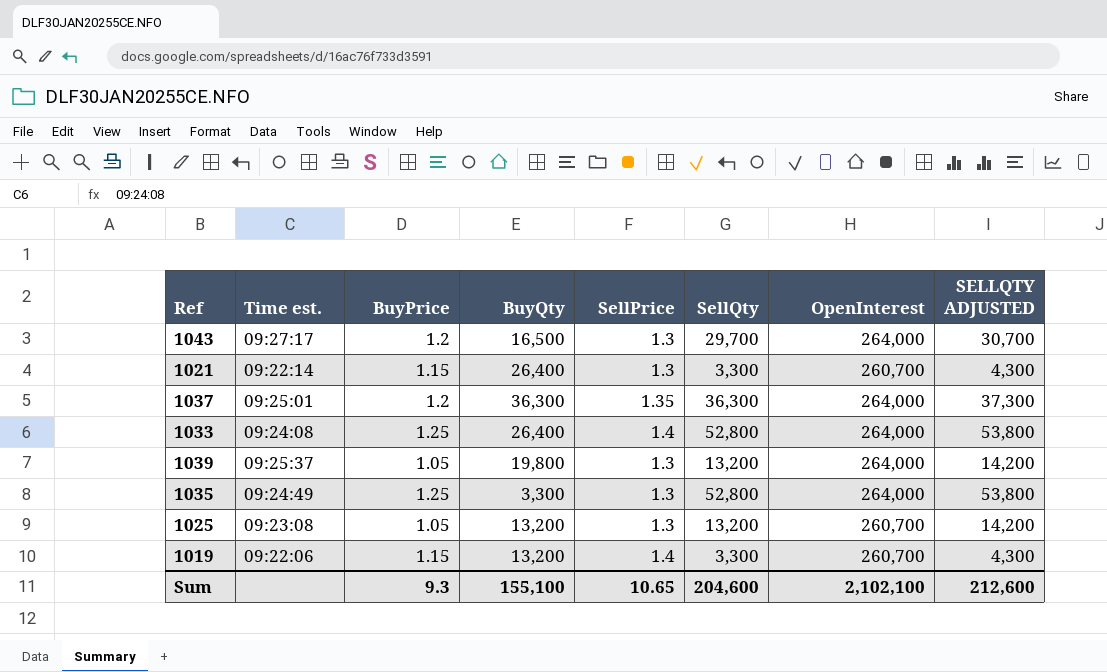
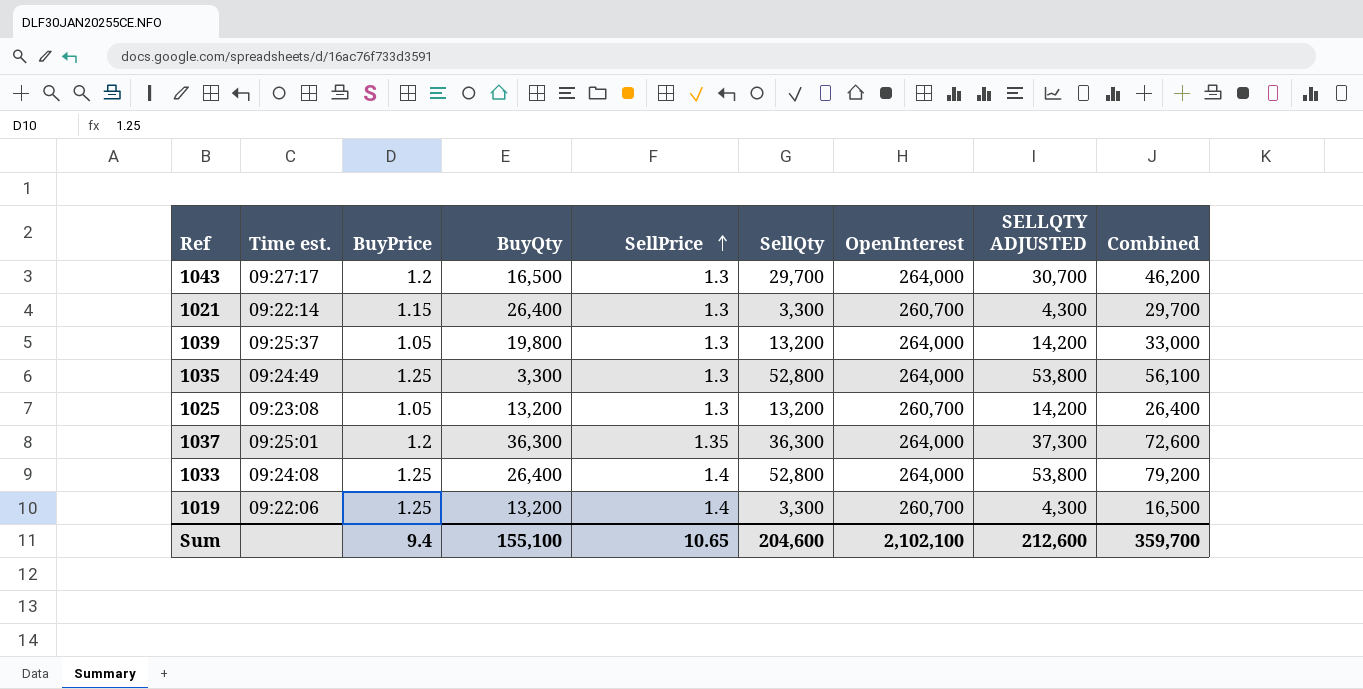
row order: none -> SellPrice ascending
column Combined | formula: none -> [BuyQty] + [SellQty]
1019 | BuyPrice: 1.15 -> 1.25
Sum | BuyPrice: 9.3 -> 9.4

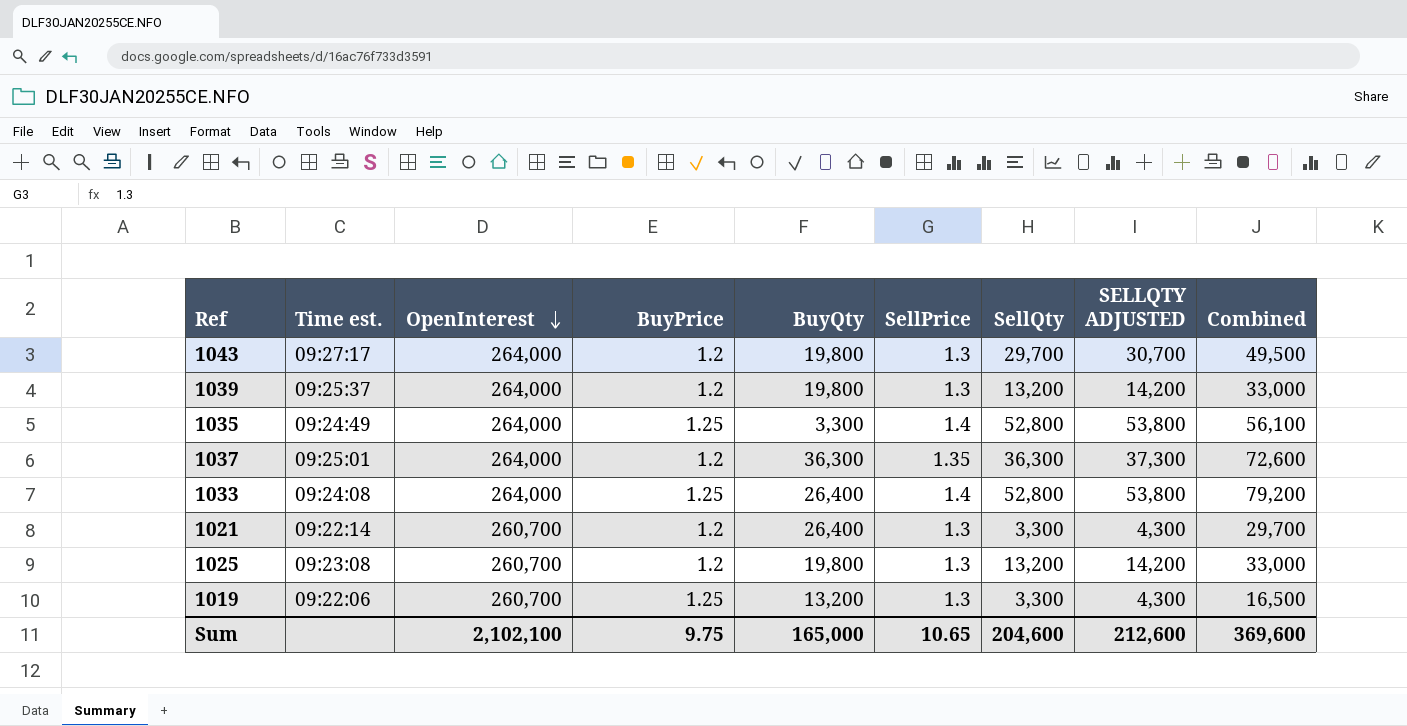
row order: SellPrice ascending -> OpenInterest descending
column OpenInterest | position: 7 -> 3
1043 | BuyQty: 16,500 -> 19,800
1043 | Combined: 46,200 -> 49,500
1039 | BuyPrice: 1.05 -> 1.2
1035 | SellPrice: 1.3 -> 1.4
1021 | BuyPrice: 1.15 -> 1.2
1025 | BuyPrice: 1.05 -> 1.2
1025 | BuyQty: 13,200 -> 19,800
1025 | Combined: 26,400 -> 33,000
1019 | SellPrice: 1.4 -> 1.3
Sum | BuyPrice: 9.4 -> 9.75
Sum | BuyQty: 155,100 -> 165,000
Sum | Combined: 359,700 -> 369,600

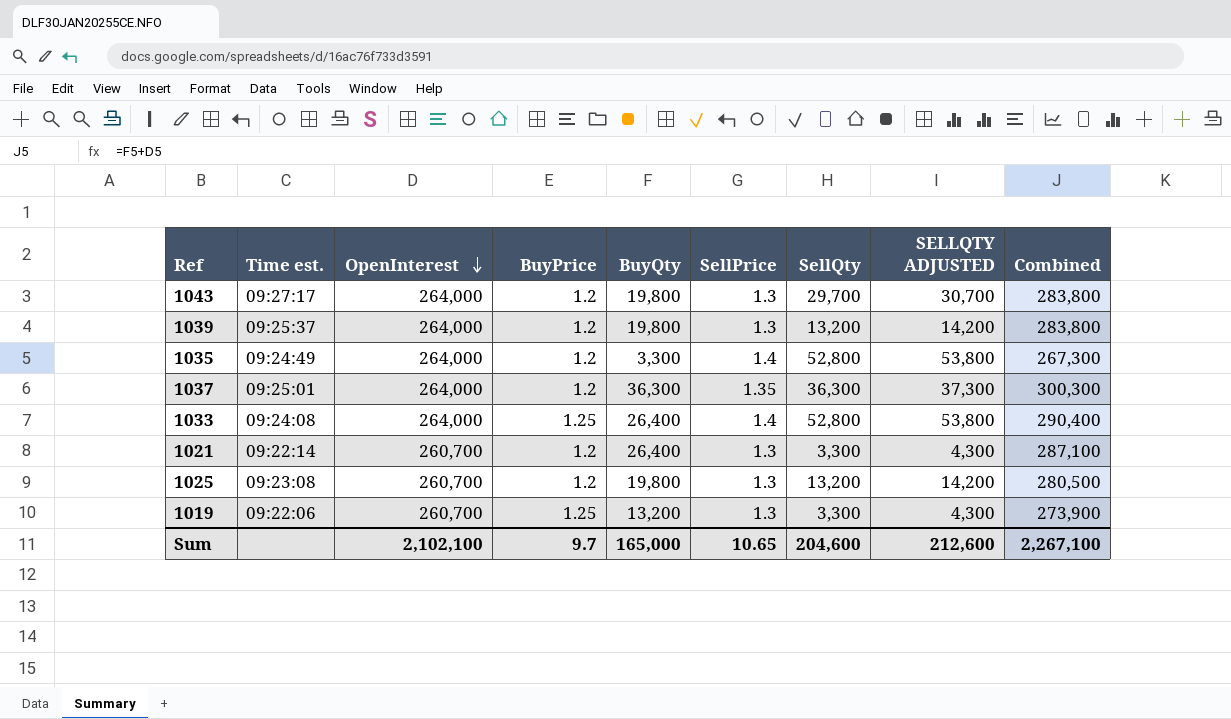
column Combined | formula: [BuyQty] + [SellQty] -> [OpenInterest] + [BuyQty]
1035 | BuyPrice: 1.25 -> 1.2
Sum | BuyPrice: 9.75 -> 9.7
Sum | Combined: 369,600 -> 2,267,100

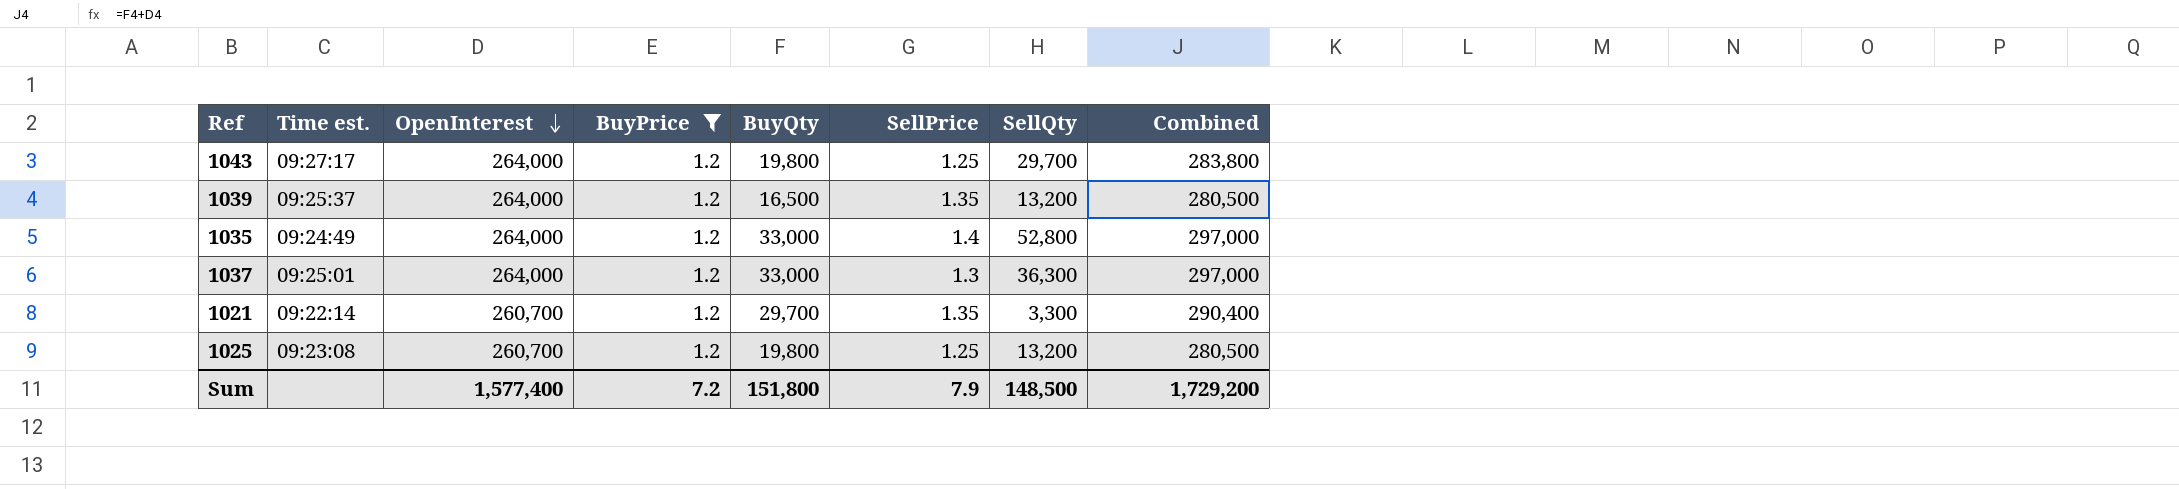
filter: none -> BuyPrice = 1.2
column SELLQTY ADJUSTED | formula: [SellQty] + 1000 -> none
1043 | SellPrice: 1.3 -> 1.25
1039 | BuyQty: 19,800 -> 16,500
1039 | SellPrice: 1.3 -> 1.35
1039 | Combined: 283,800 -> 280,500
1035 | BuyQty: 3,300 -> 33,000
1035 | Combined: 267,300 -> 297,000
1037 | BuyQty: 36,300 -> 33,000
1037 | SellPrice: 1.35 -> 1.3
1037 | Combined: 300,300 -> 297,000
1021 | BuyQty: 26,400 -> 29,700
1021 | SellPrice: 1.3 -> 1.35
1021 | Combined: 287,100 -> 290,400
1025 | SellPrice: 1.3 -> 1.25
Sum | OpenInterest: 2,102,100 -> 1,577,400
Sum | BuyPrice: 9.7 -> 7.2
Sum | BuyQty: 165,000 -> 151,800
Sum | SellPrice: 10.65 -> 7.9
Sum | SellQty: 204,600 -> 148,500
Sum | Combined: 2,267,100 -> 1,729,200

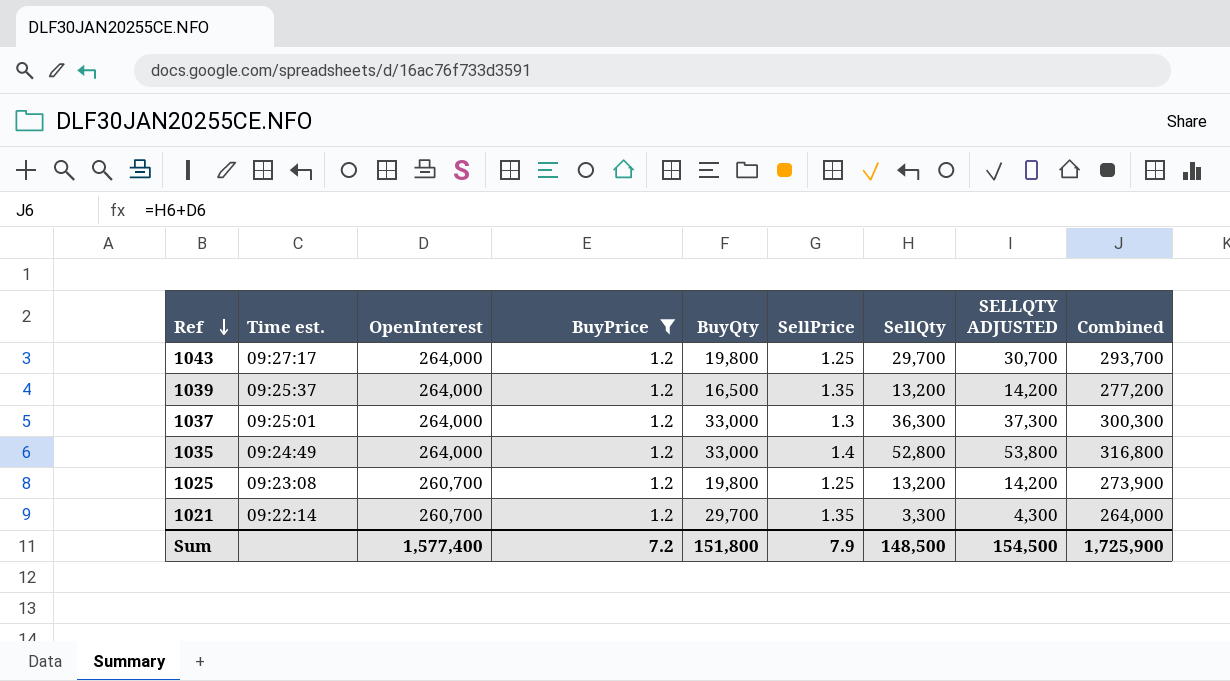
row order: OpenInterest descending -> Ref descending
column SELLQTY ADJUSTED | formula: none -> [SellQty] + 1000
column Combined | formula: [OpenInterest] + [BuyQty] -> [OpenInterest] + [SellQty]
Sum | Combined: 1,729,200 -> 1,725,900

